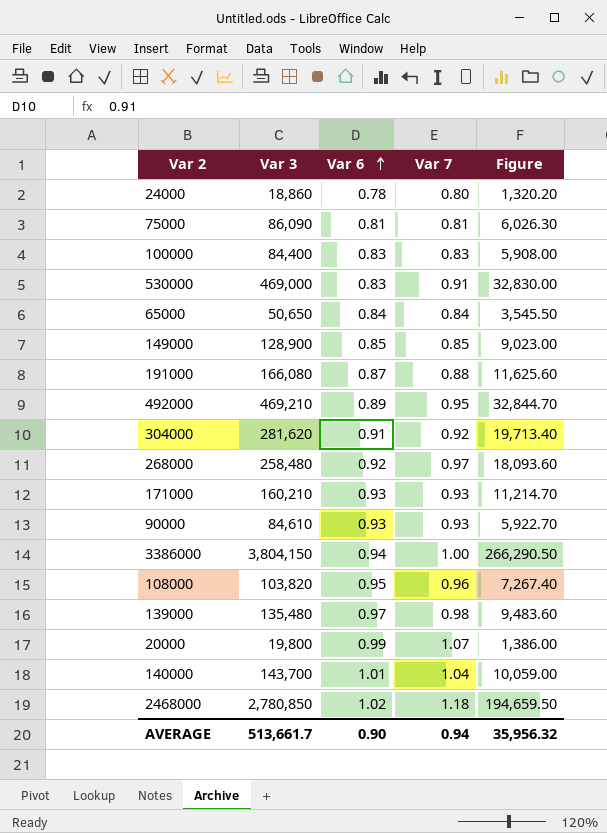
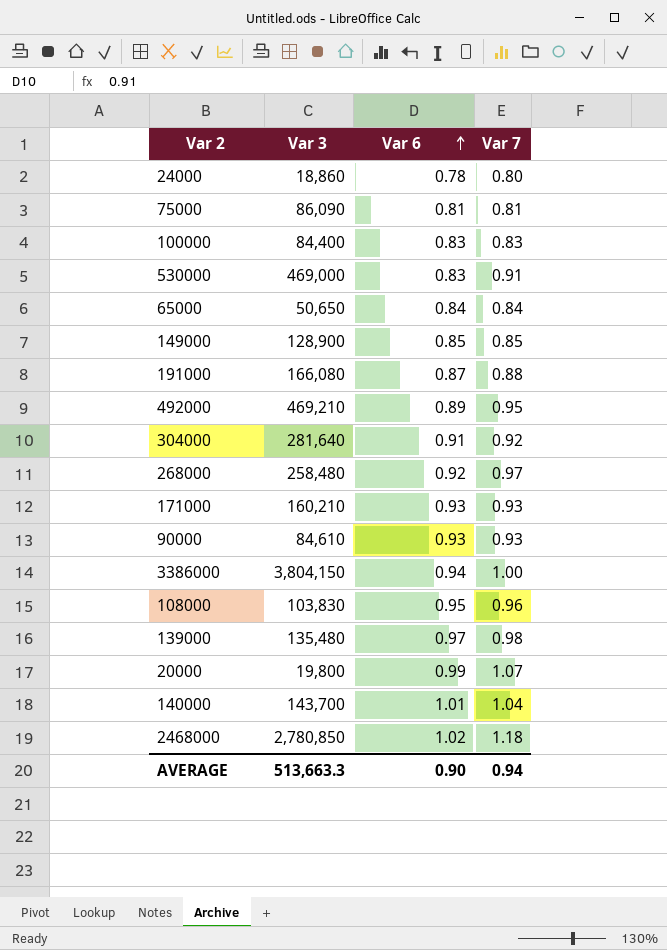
column Figure | formula: [Var 3] * 0.07 -> none
304000 | Var 3: 281,620 -> 281,640
108000 | Var 3: 103,820 -> 103,830
AVERAGE | Var 3: 513,661.7 -> 513,663.3

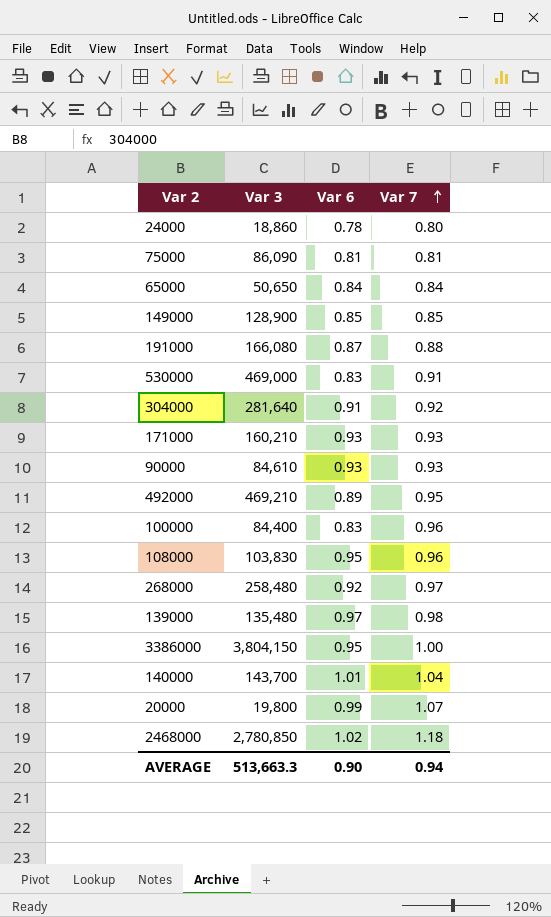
row order: Var 6 ascending -> Var 7 ascending
100000 | Var 7: 0.83 -> 0.96
3386000 | Var 6: 0.94 -> 0.95

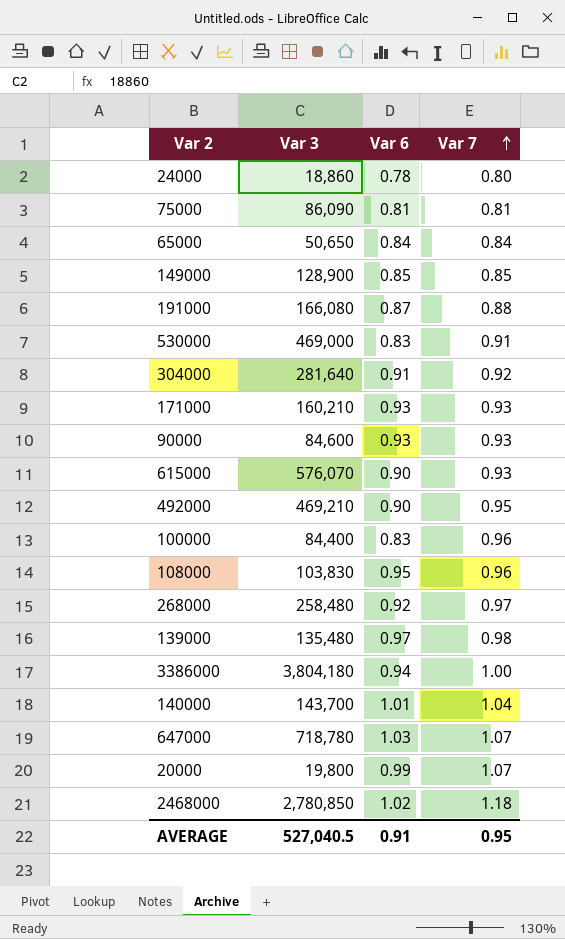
90000 | Var 3: 84,610 -> 84,600
row 615000: none -> 576,070 | 0.90 | 0.93
492000 | Var 6: 0.89 -> 0.90
3386000 | Var 3: 3,804,150 -> 3,804,180
3386000 | Var 6: 0.95 -> 0.94
row 647000: none -> 718,780 | 1.03 | 1.07
AVERAGE | Var 3: 513,663.3 -> 527,040.5
AVERAGE | Var 6: 0.90 -> 0.91
AVERAGE | Var 7: 0.94 -> 0.95

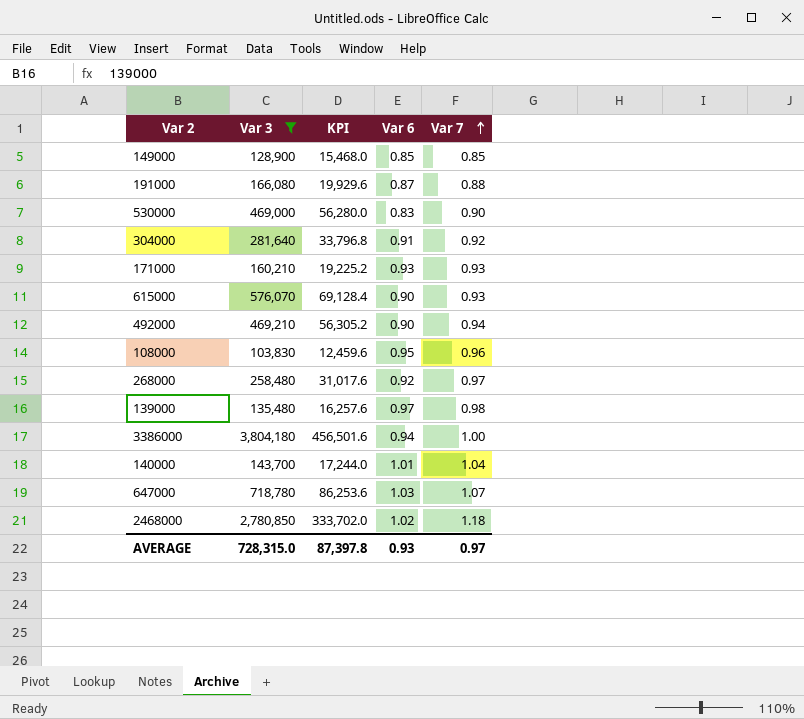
filter: none -> Var 3 >= 103,830
column KPI | formula: none -> [Var 3] * 0.12
530000 | Var 7: 0.91 -> 0.90
492000 | Var 7: 0.95 -> 0.94
AVERAGE | Var 3: 527,040.5 -> 728,315.0
AVERAGE | Var 6: 0.91 -> 0.93
AVERAGE | Var 7: 0.95 -> 0.97

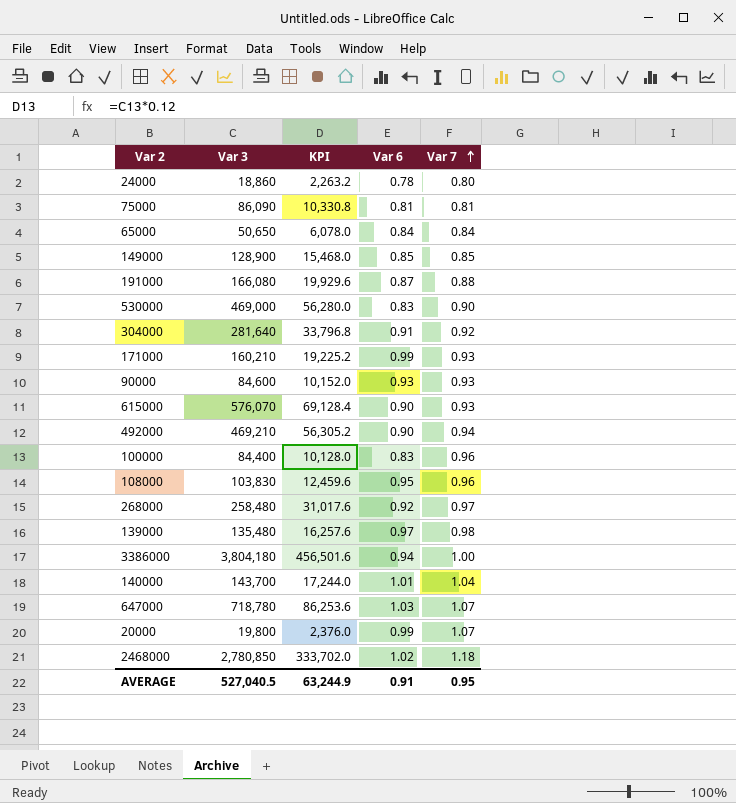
filter: Var 3 >= 103,830 -> none
171000 | Var 6: 0.93 -> 0.99
AVERAGE | Var 3: 728,315.0 -> 527,040.5
AVERAGE | KPI: 87,397.8 -> 63,244.9
AVERAGE | Var 6: 0.93 -> 0.91
AVERAGE | Var 7: 0.97 -> 0.95

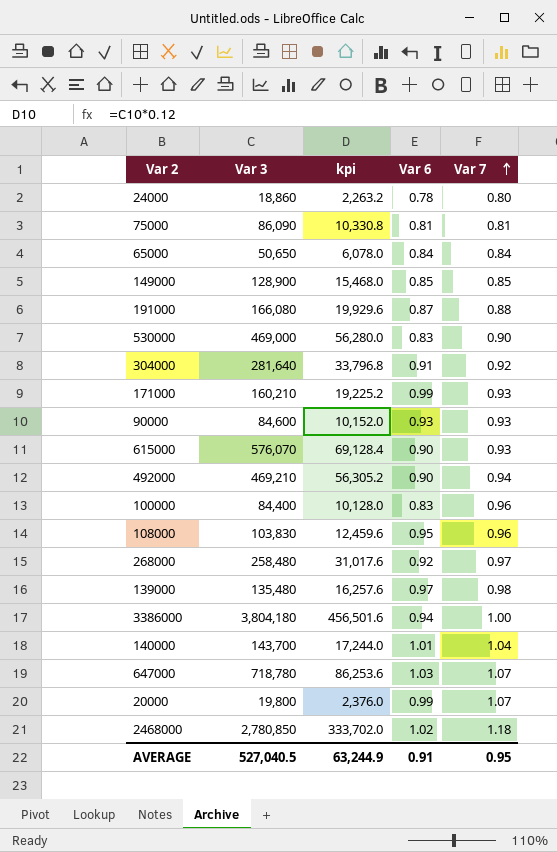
column name: KPI -> kpi

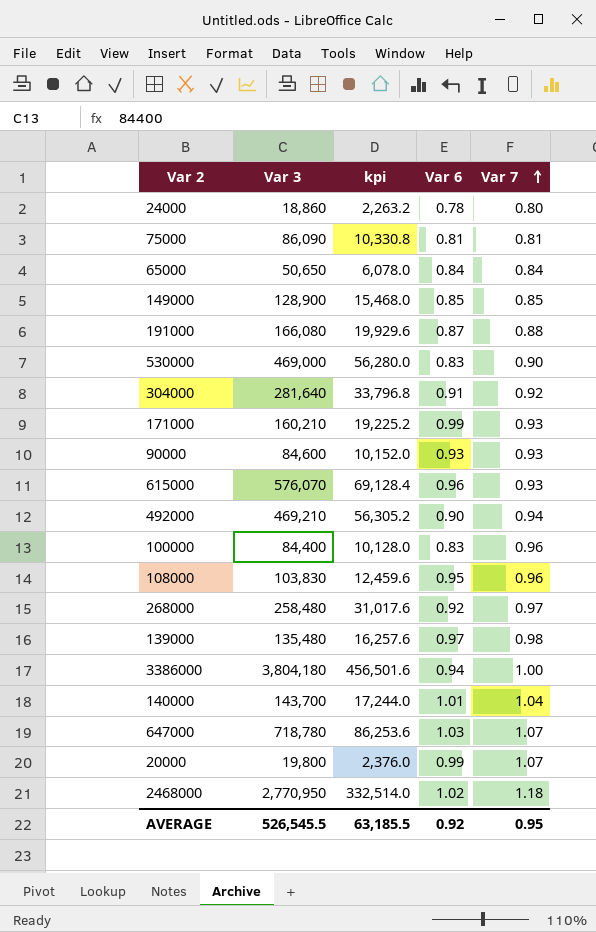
615000 | Var 6: 0.90 -> 0.96
2468000 | Var 3: 2,780,850 -> 2,770,950
2468000 | kpi: 333,702.0 -> 332,514.0
AVERAGE | Var 3: 527,040.5 -> 526,545.5
AVERAGE | kpi: 63,244.9 -> 63,185.5
AVERAGE | Var 6: 0.91 -> 0.92

